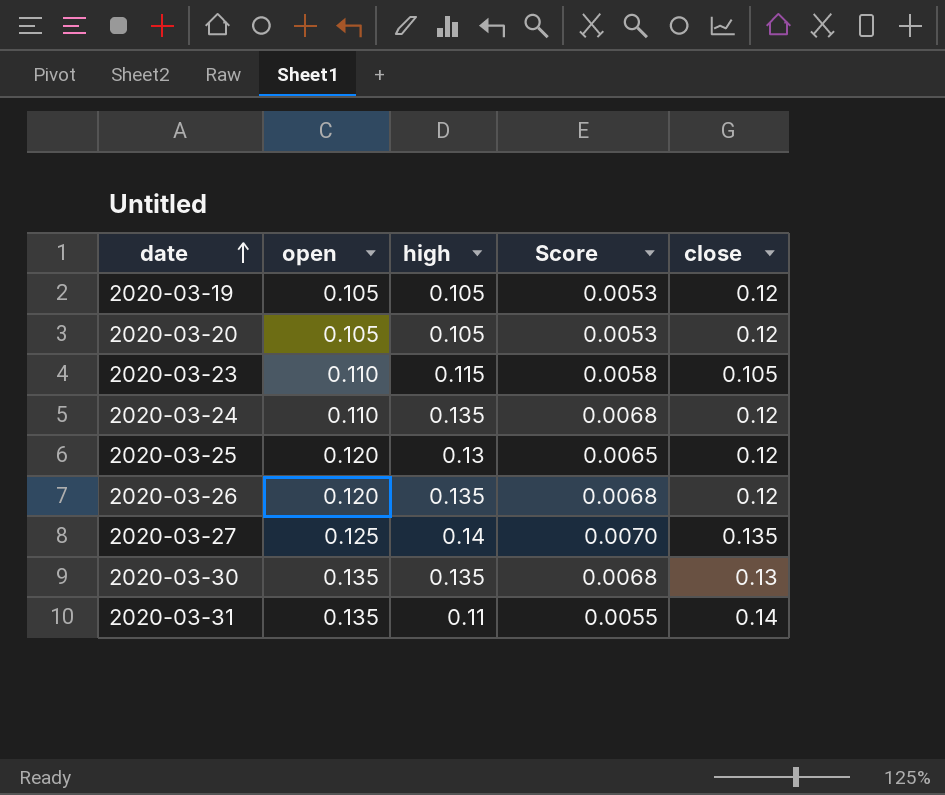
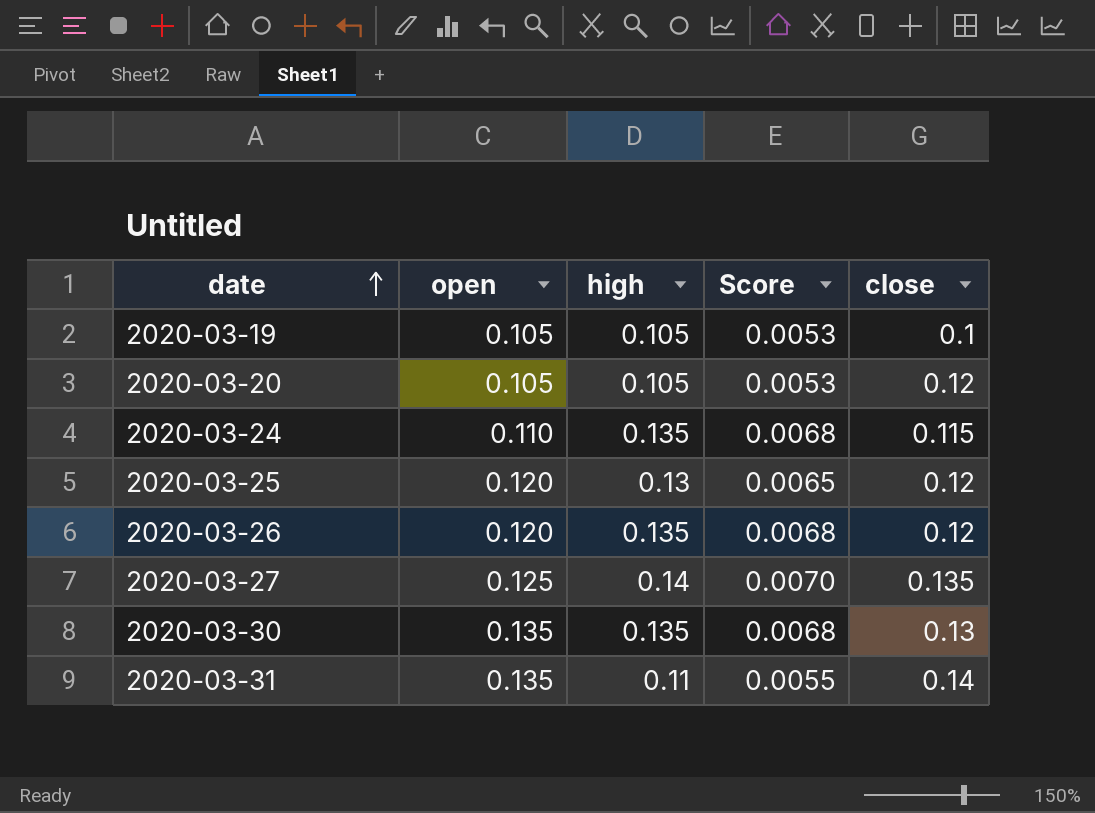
row 2020-03-23: 0.110 | 0.115 | 0.0058 | 0.105 -> none
2020-03-19 | close: 0.12 -> 0.1
2020-03-24 | close: 0.12 -> 0.115

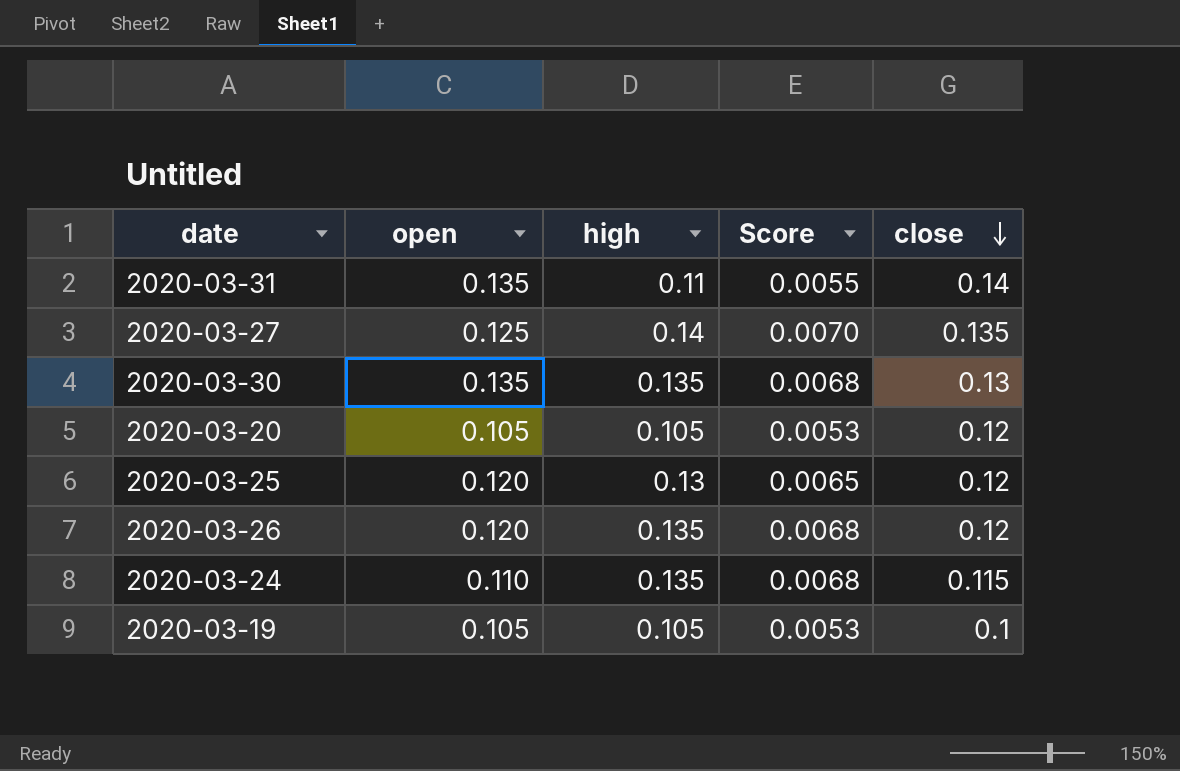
row order: date ascending -> close descending

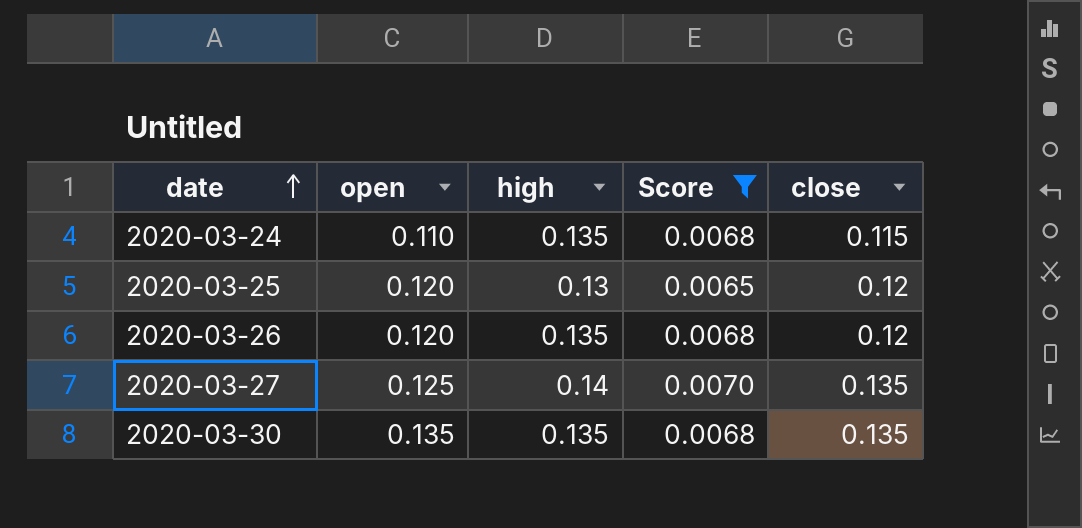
filter: none -> Score >= 0.0065
row order: close descending -> date ascending
2020-03-30 | close: 0.13 -> 0.135

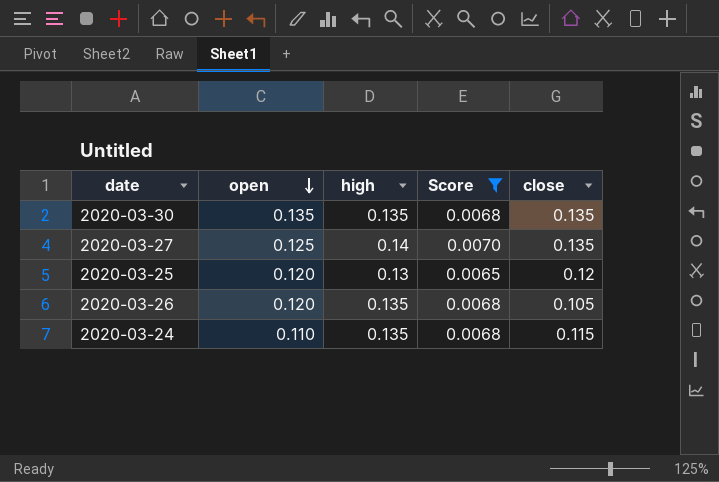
row order: date ascending -> open descending
2020-03-26 | close: 0.12 -> 0.105

